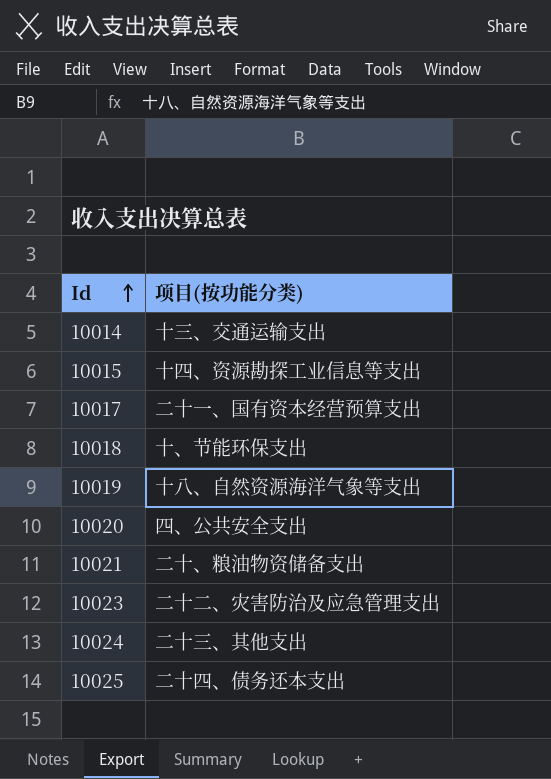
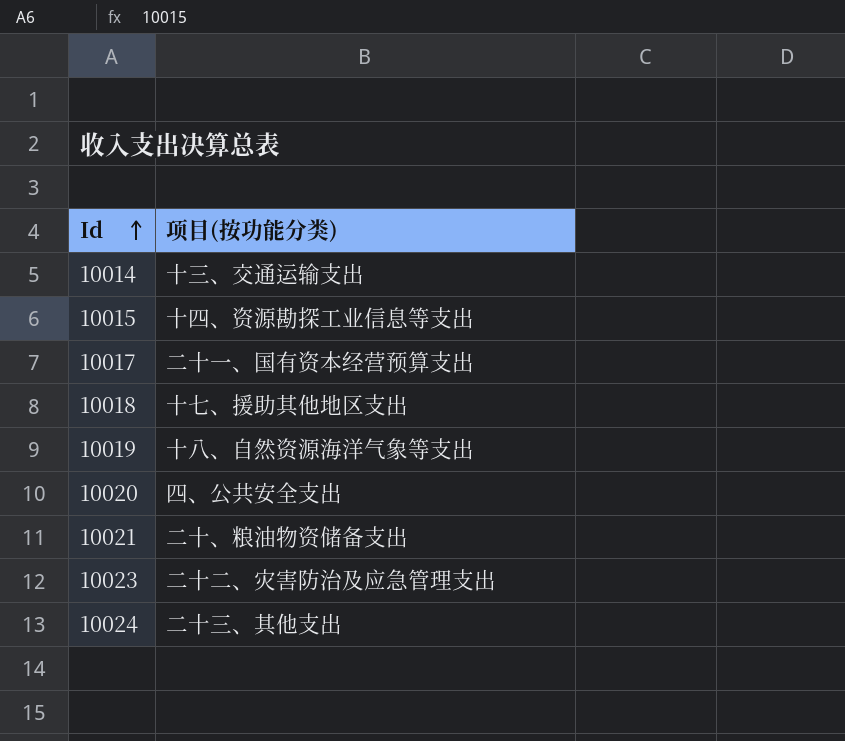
row 10025: 二十四、债务还本支出 -> none
10018 | 项目(按功能分类): 十、节能环保支出 -> 十七、援助其他地区支出

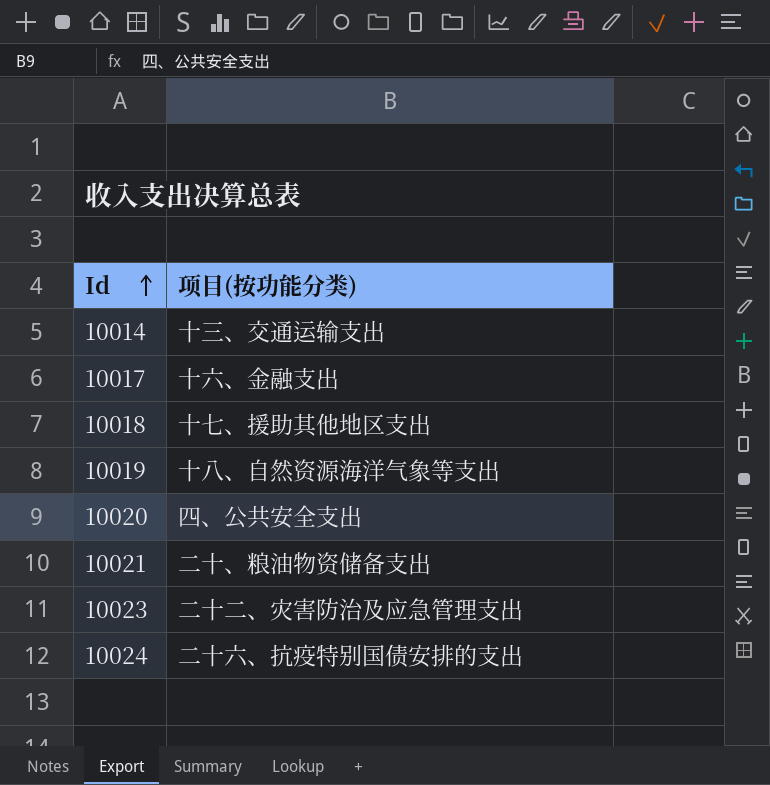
row 10015: 十四、资源勘探工业信息等支出 -> none
10017 | 项目(按功能分类): 二十一、国有资本经营预算支出 -> 十六、金融支出
10024 | 项目(按功能分类): 二十三、其他支出 -> 二十六、抗疫特别国债安排的支出

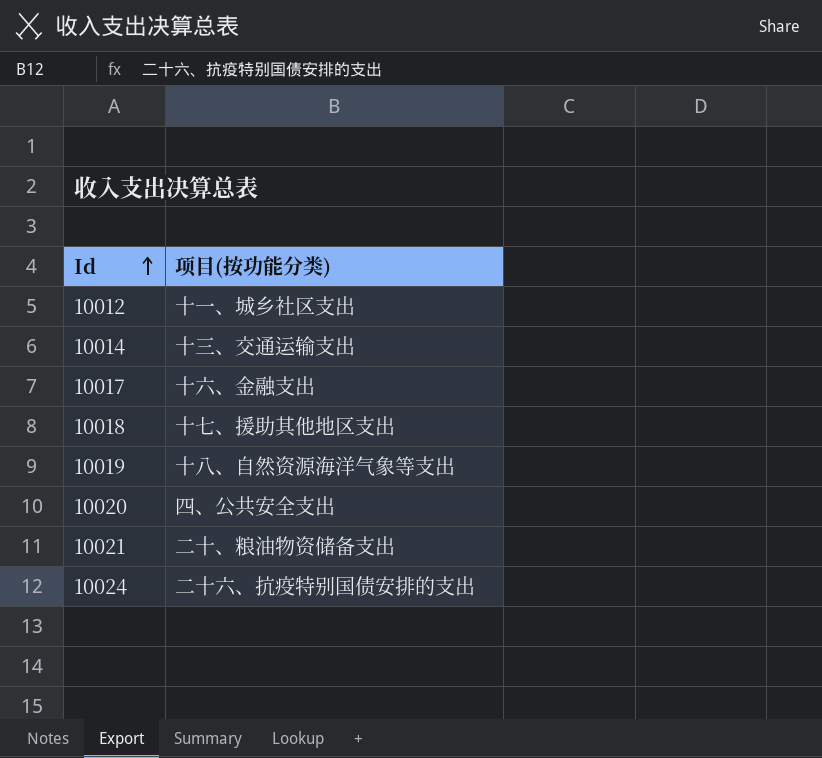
row 10023: 二十二、灾害防治及应急管理支出 -> none
row 10012: none -> 十一、城乡社区支出

